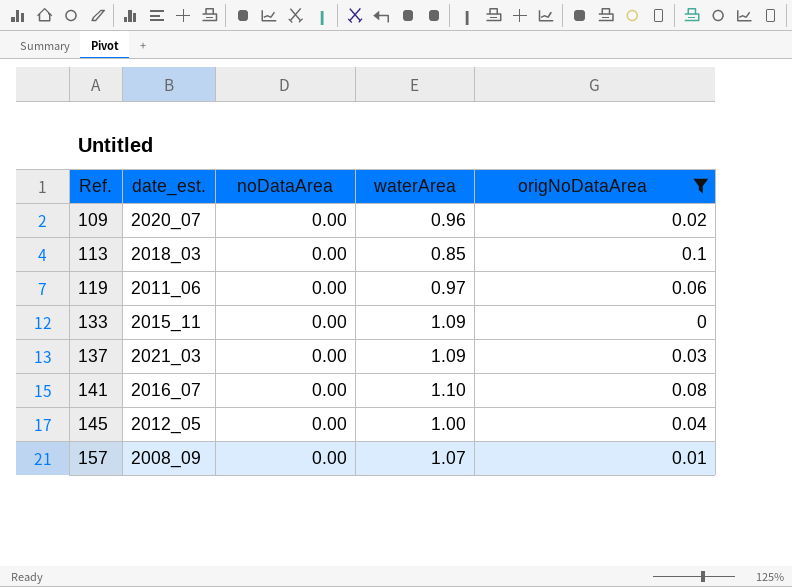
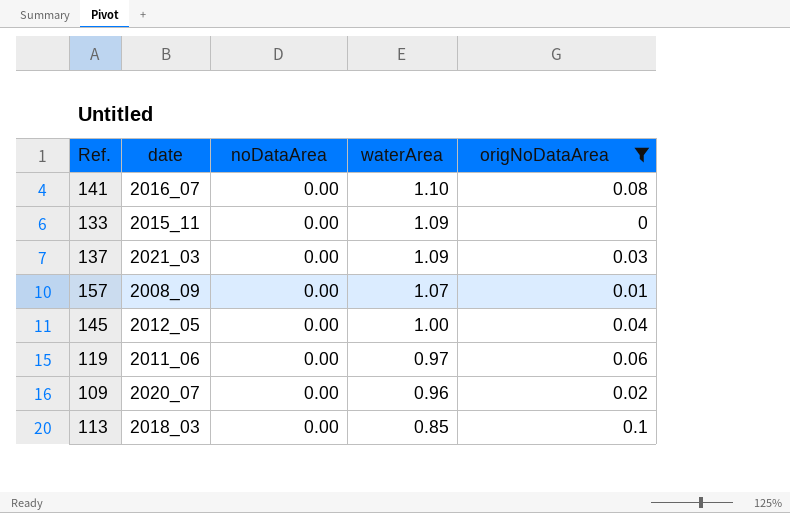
row order: Ref. ascending -> waterArea descending
column name: date_est. -> date

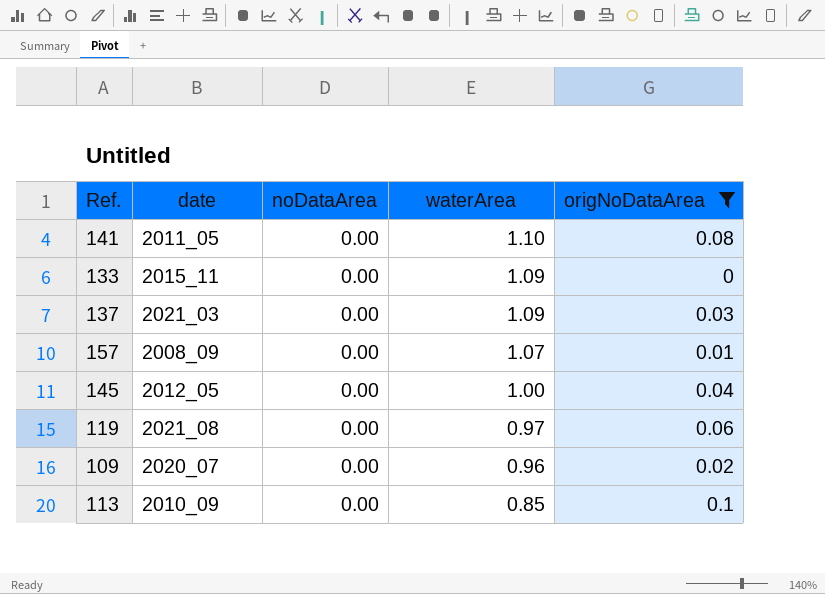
141 | date: 2016_07 -> 2011_05
119 | date: 2011_06 -> 2021_08
113 | date: 2018_03 -> 2010_09

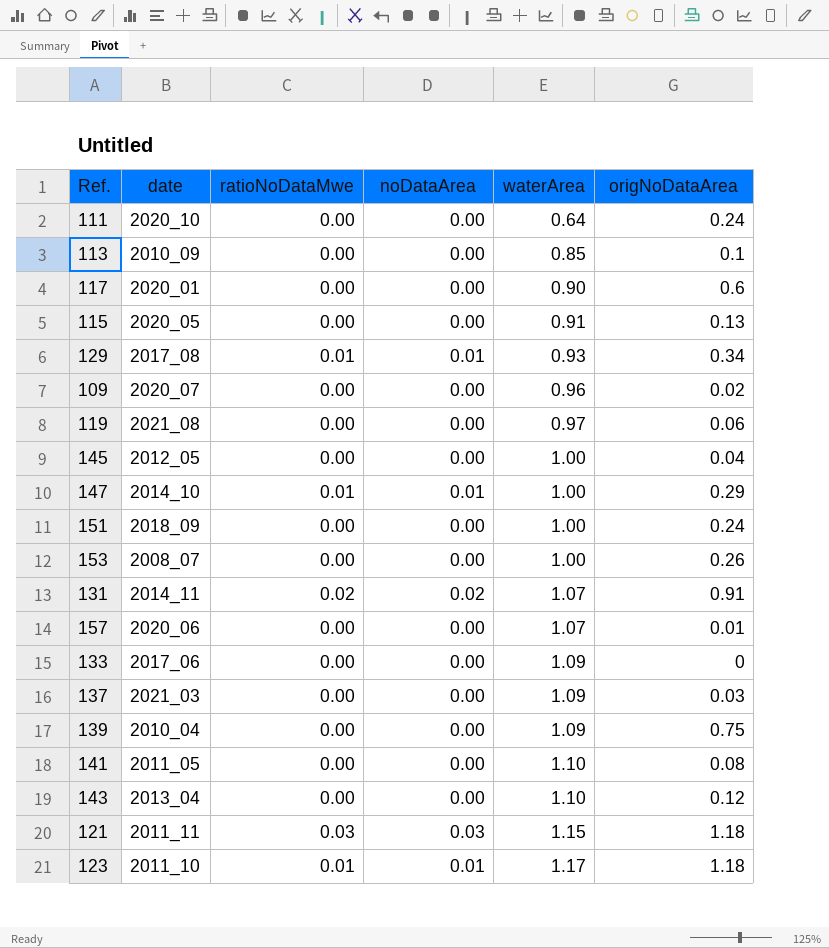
filter: origNoDataArea <= 0.1 -> none
row order: waterArea descending -> waterArea ascending
column ratioNoDataMwe | position: none -> 3
157 | date: 2008_09 -> 2020_06
133 | date: 2015_11 -> 2017_06

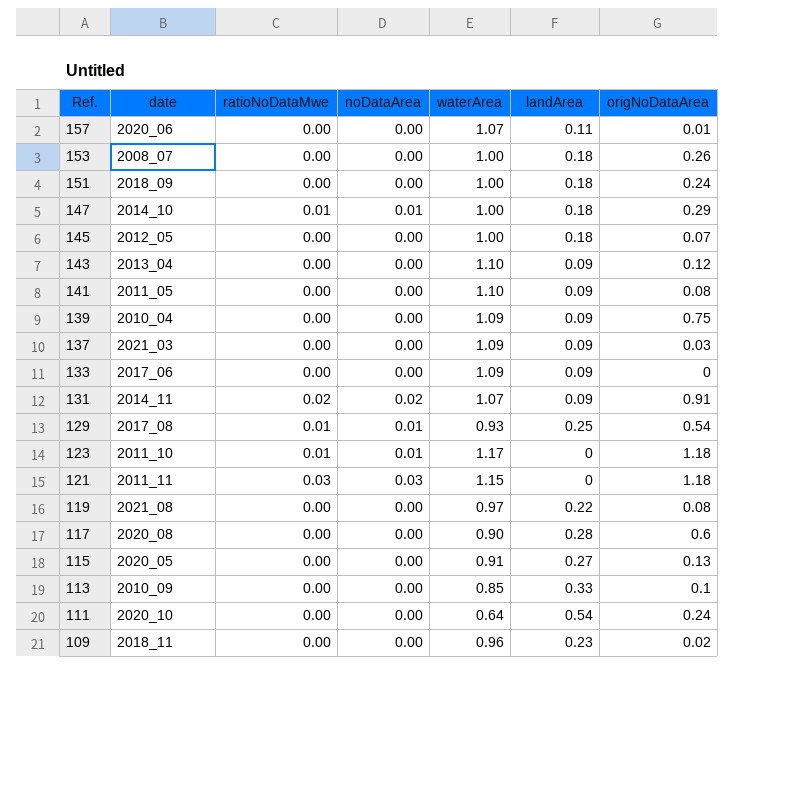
row order: waterArea ascending -> Ref. descending
column landArea | position: none -> 6
145 | origNoDataArea: 0.04 -> 0.07
129 | origNoDataArea: 0.34 -> 0.54
119 | origNoDataArea: 0.06 -> 0.08
117 | date: 2020_01 -> 2020_08
109 | date: 2020_07 -> 2018_11

